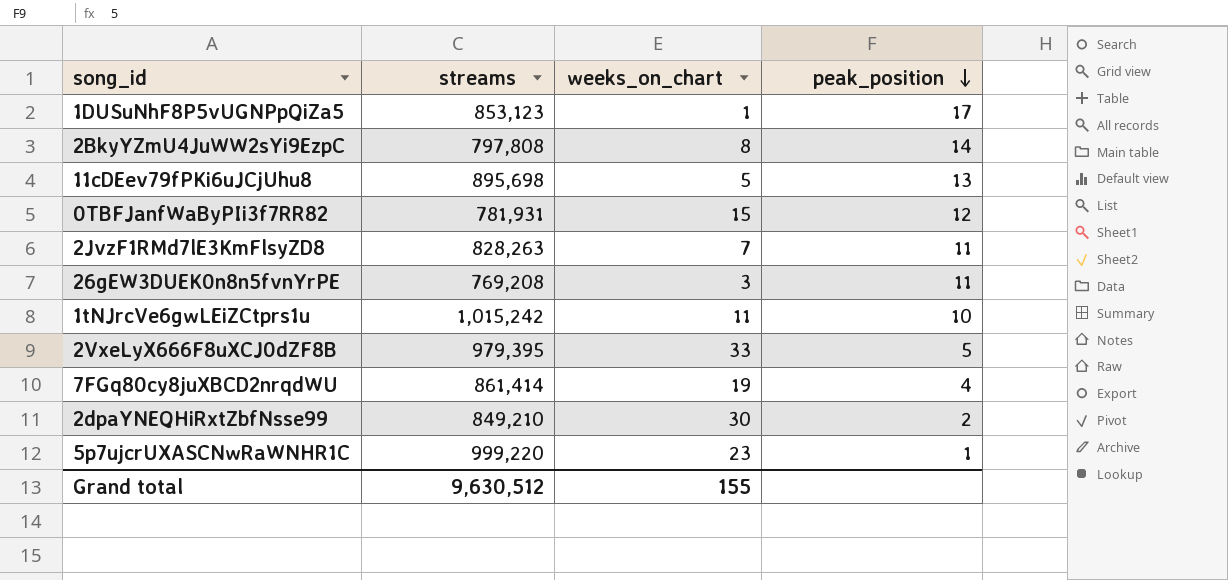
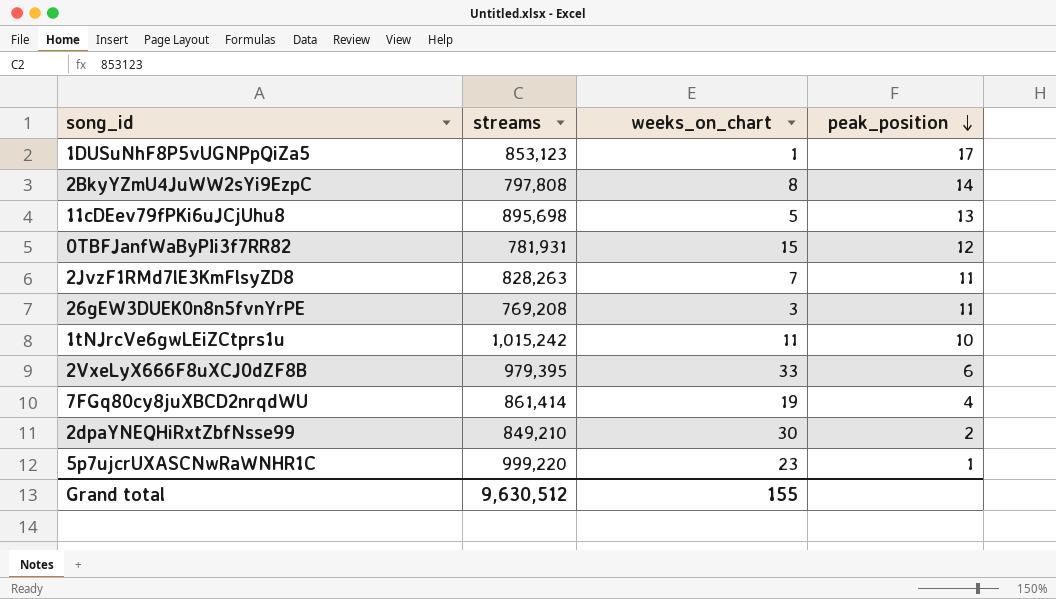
2VxeLyX666F8uXCJ0dZF8B | peak_position: 5 -> 6

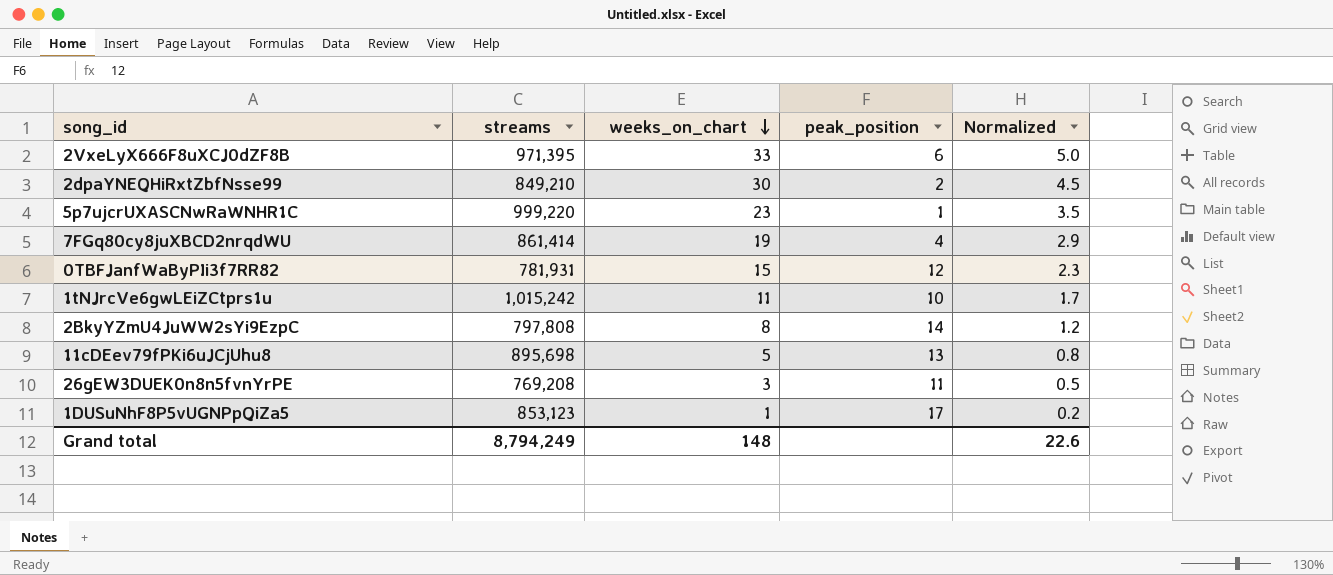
row order: peak_position descending -> weeks_on_chart descending
column Normalized | formula: none -> [weeks_on_chart] * 0.15
row 2JvzF1RMd7lE3KmFlsyZD8: 828,263 | 7 | 11 -> none
2VxeLyX666F8uXCJ0dZF8B | streams: 979,395 -> 971,395
Grand total | streams: 9,630,512 -> 8,794,249
Grand total | weeks_on_chart: 155 -> 148

